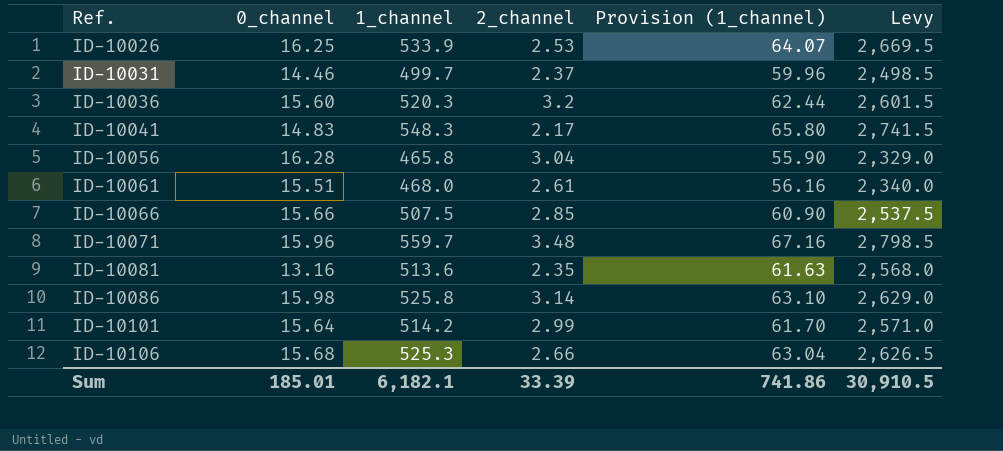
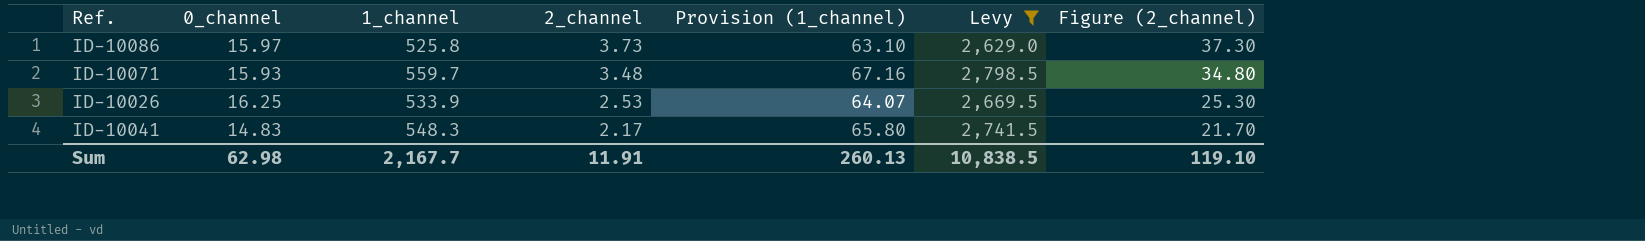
filter: none -> Levy >= 2,629.0
row order: Ref. ascending -> 2_channel descending
column Figure (2_channel) | formula: none -> [2_channel] * 10
ID-10086 | 0_channel: 15.98 -> 15.97
ID-10086 | 2_channel: 3.14 -> 3.73
ID-10071 | 0_channel: 15.96 -> 15.93
Sum | 0_channel: 185.01 -> 62.98
Sum | 1_channel: 6,182.1 -> 2,167.7
Sum | 2_channel: 33.39 -> 11.91
Sum | Provision (1_channel): 741.86 -> 260.13
Sum | Levy: 30,910.5 -> 10,838.5

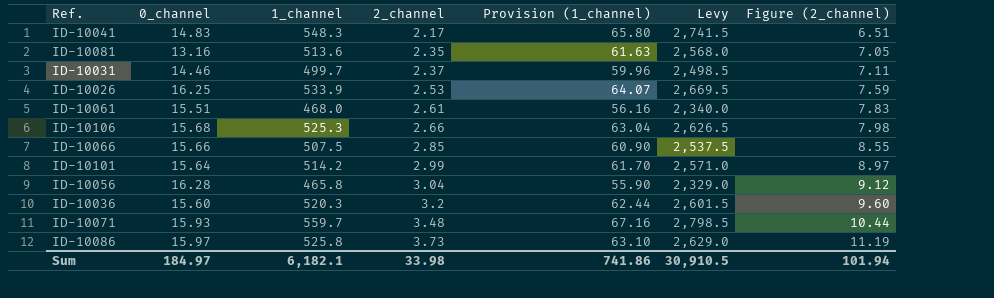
filter: Levy >= 2,629.0 -> none
row order: 2_channel descending -> 2_channel ascending
column Figure (2_channel) | formula: [2_channel] * 10 -> [2_channel] * 3
Sum | 0_channel: 62.98 -> 184.97
Sum | 1_channel: 2,167.7 -> 6,182.1
Sum | 2_channel: 11.91 -> 33.98
Sum | Provision (1_channel): 260.13 -> 741.86
Sum | Levy: 10,838.5 -> 30,910.5
Sum | Figure (2_channel): 119.10 -> 101.94

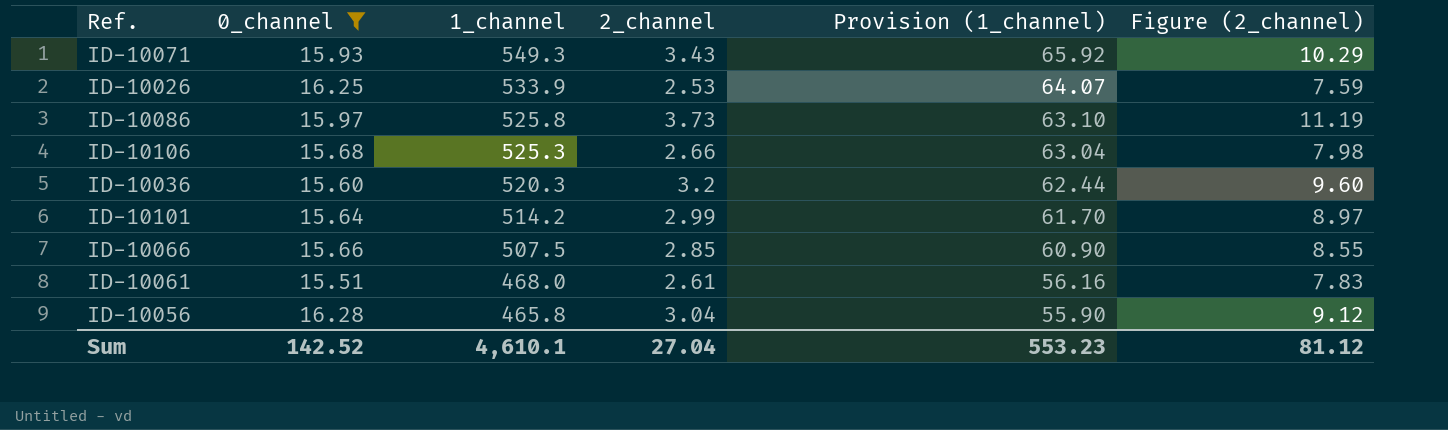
filter: none -> 0_channel >= 15.51
row order: 2_channel ascending -> 1_channel descending
column Levy | formula: [1_channel] * 5 -> none
ID-10071 | 1_channel: 559.7 -> 549.3
ID-10071 | 2_channel: 3.48 -> 3.43
ID-10071 | Provision (1_channel): 67.16 -> 65.92
ID-10071 | Figure (2_channel): 10.44 -> 10.29
Sum | 0_channel: 184.97 -> 142.52
Sum | 1_channel: 6,182.1 -> 4,610.1
Sum | 2_channel: 33.98 -> 27.04
Sum | Provision (1_channel): 741.86 -> 553.23
Sum | Figure (2_channel): 101.94 -> 81.12

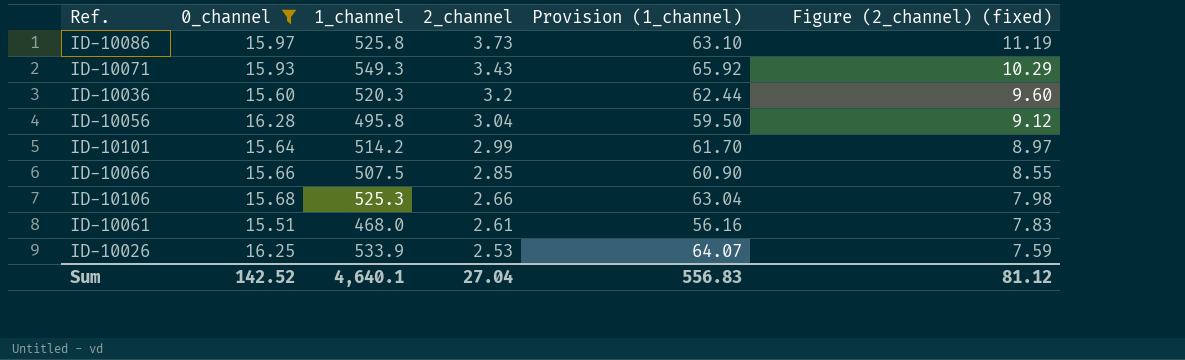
row order: 1_channel descending -> 2_channel descending
column name: Figure (2_channel) -> Figure (2_channel) (fixed)
ID-10056 | 1_channel: 465.8 -> 495.8
ID-10056 | Provision (1_channel): 55.90 -> 59.50
Sum | 1_channel: 4,610.1 -> 4,640.1
Sum | Provision (1_channel): 553.23 -> 556.83

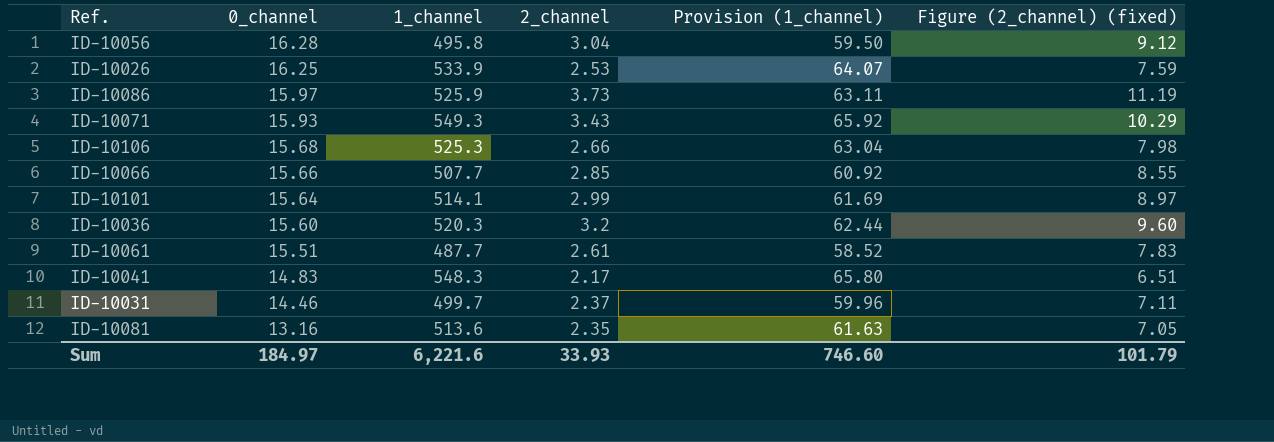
filter: 0_channel >= 15.51 -> none
row order: 2_channel descending -> 0_channel descending
ID-10086 | 1_channel: 525.8 -> 525.9
ID-10086 | Provision (1_channel): 63.10 -> 63.11
ID-10066 | 1_channel: 507.5 -> 507.7
ID-10066 | Provision (1_channel): 60.90 -> 60.92
ID-10101 | 1_channel: 514.2 -> 514.1
ID-10101 | Provision (1_channel): 61.70 -> 61.69
ID-10061 | 1_channel: 468.0 -> 487.7
ID-10061 | Provision (1_channel): 56.16 -> 58.52
Sum | 0_channel: 142.52 -> 184.97
Sum | 1_channel: 4,640.1 -> 6,221.6
Sum | 2_channel: 27.04 -> 33.93
Sum | Provision (1_channel): 556.83 -> 746.60
Sum | Figure (2_channel) (fixed): 81.12 -> 101.79

